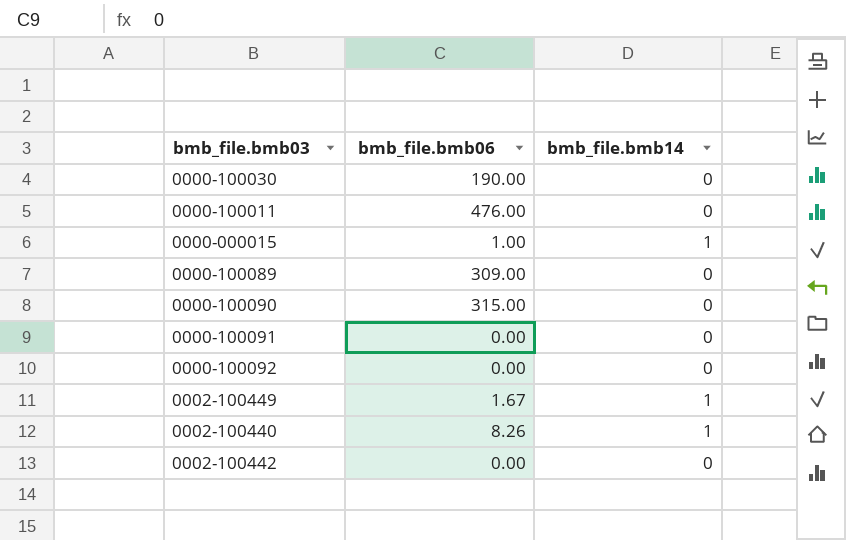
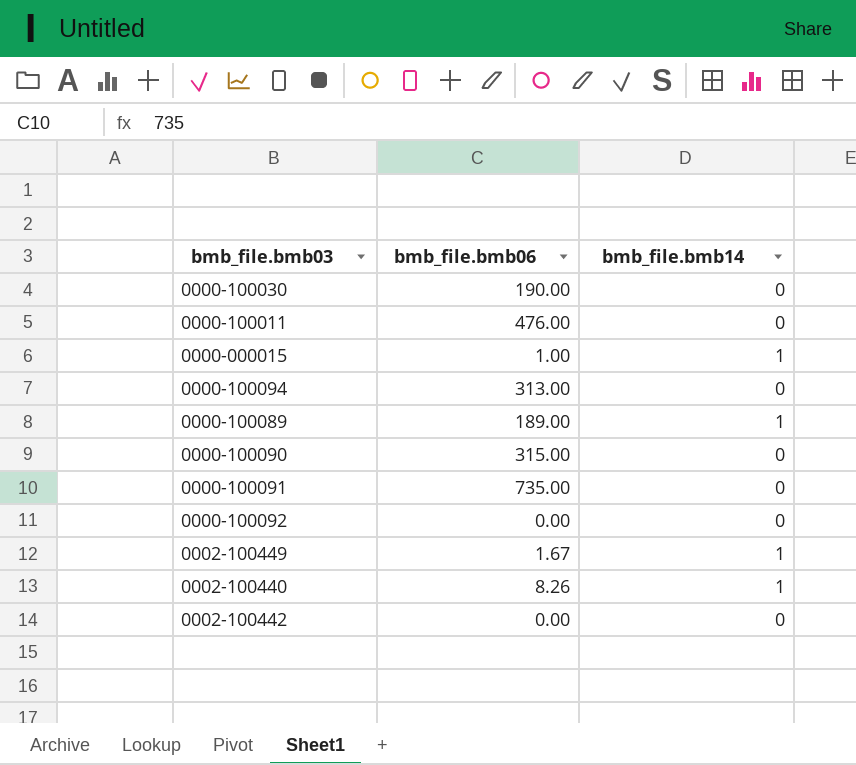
row 0000-100094: none -> 313.00 | 0
0000-100089 | bmb_file.bmb06: 309.00 -> 189.00
0000-100089 | bmb_file.bmb14: 0 -> 1
0000-100091 | bmb_file.bmb06: 0.00 -> 735.00

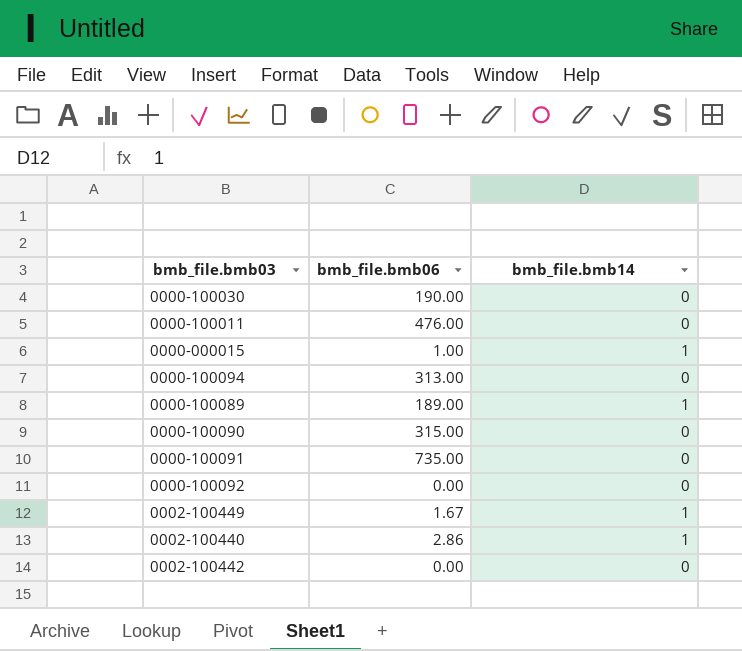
0002-100440 | bmb_file.bmb06: 8.26 -> 2.86

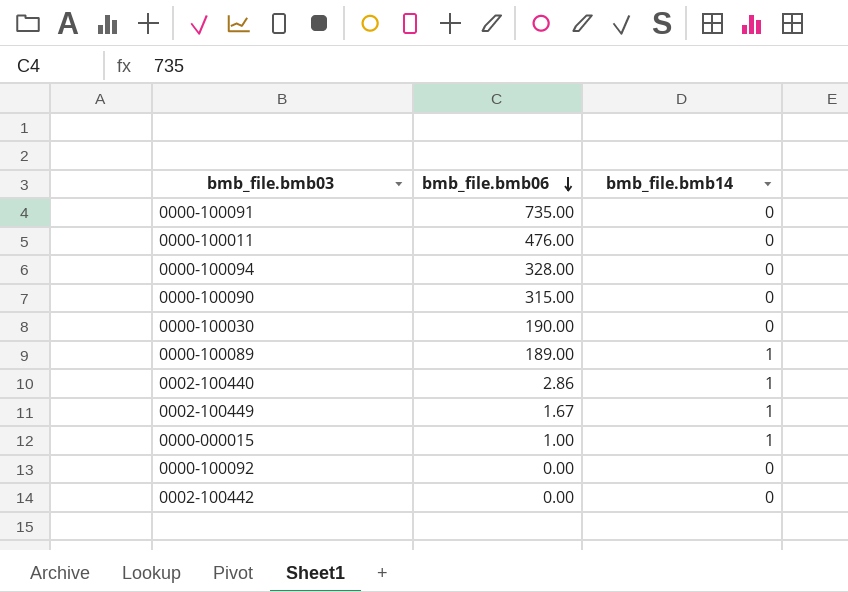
row order: none -> bmb_file.bmb06 descending
0000-100094 | bmb_file.bmb06: 313.00 -> 328.00

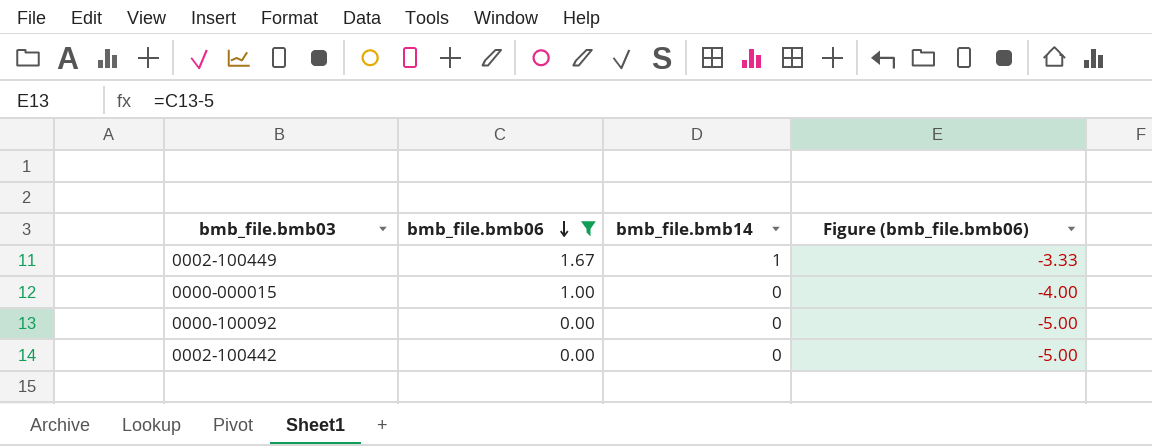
filter: none -> bmb_file.bmb06 <= 1.67
column Figure (bmb_file.bmb06) | formula: none -> [bmb_file.bmb06] - 5
0000-000015 | bmb_file.bmb14: 1 -> 0

